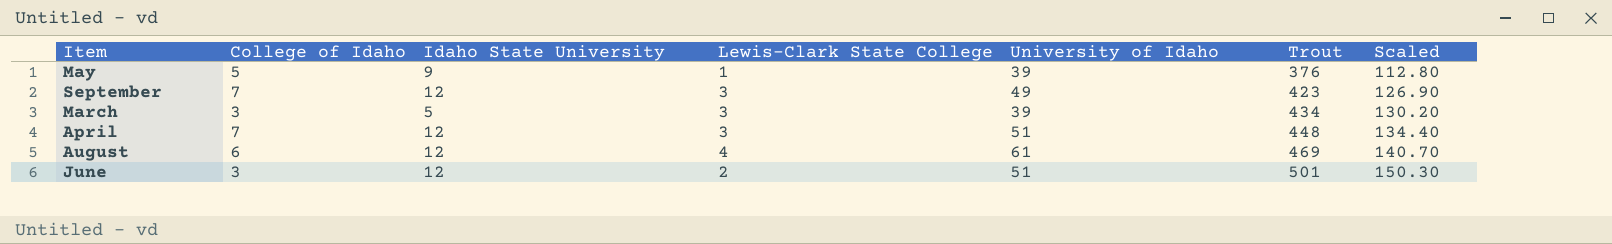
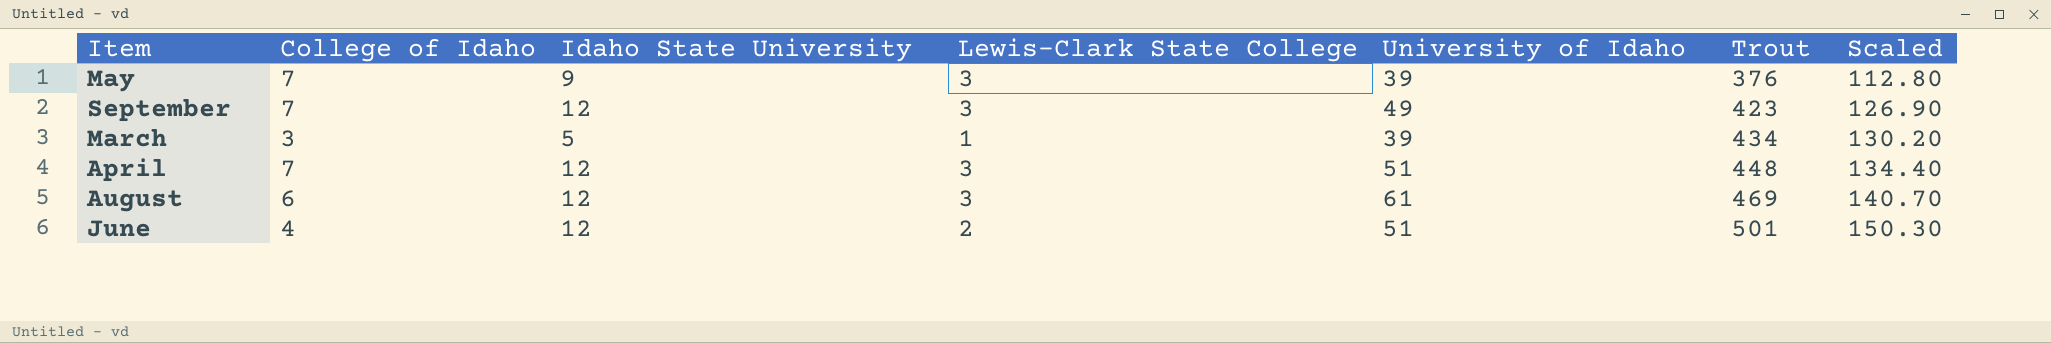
May | College of Idaho: 5 -> 7
May | Lewis-Clark State College: 1 -> 3
March | Lewis-Clark State College: 3 -> 1
August | Lewis-Clark State College: 4 -> 3
June | College of Idaho: 3 -> 4

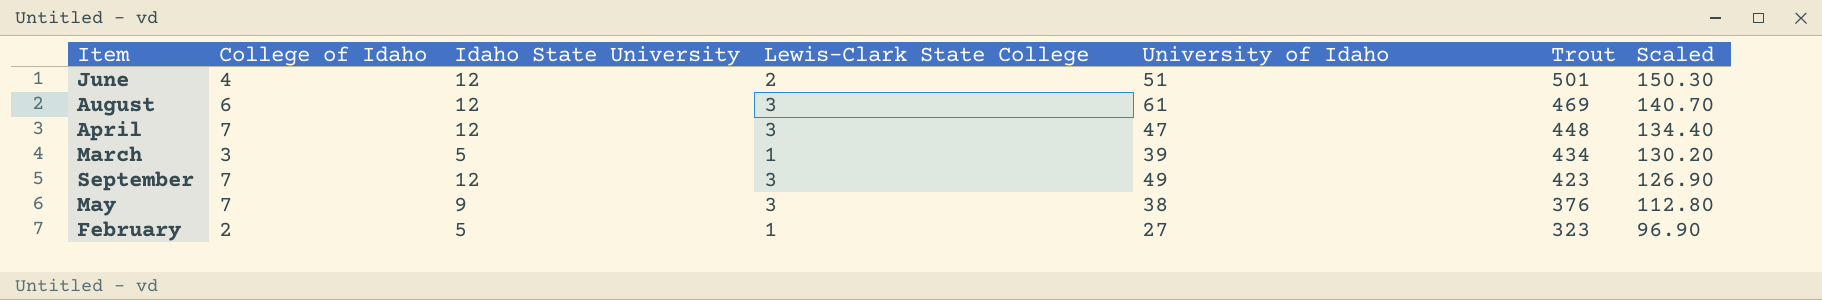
row order: Trout ascending -> Trout descending
April | University of Idaho: 51 -> 47
May | University of Idaho: 39 -> 38
row February: none -> 2 | 5 | 1 | 27 | 323 | 96.90

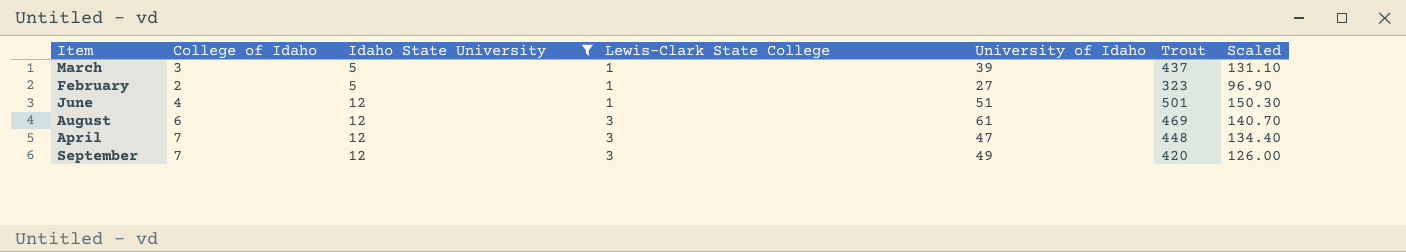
filter: none -> Idaho State University != 9
row order: Trout descending -> Idaho State University ascending
March | Trout: 434 -> 437
March | Scaled: 130.20 -> 131.10
June | Lewis-Clark State College: 2 -> 1
September | Trout: 423 -> 420
September | Scaled: 126.90 -> 126.00

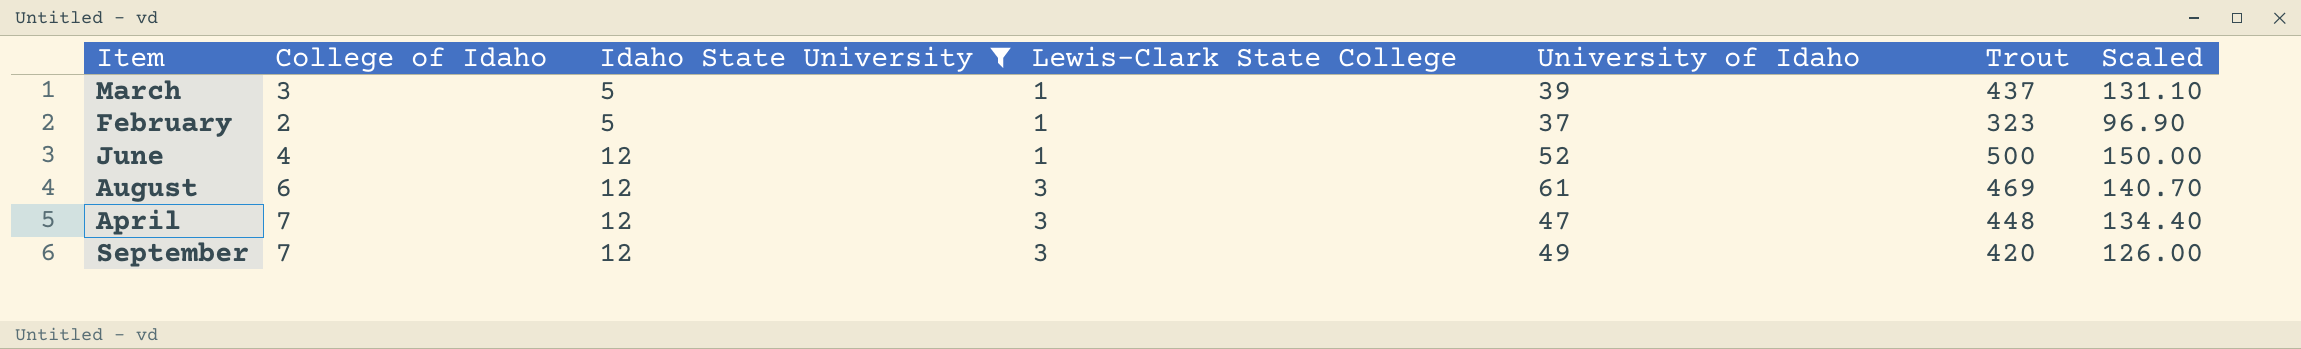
February | University of Idaho: 27 -> 37
June | University of Idaho: 51 -> 52
June | Trout: 501 -> 500
June | Scaled: 150.30 -> 150.00

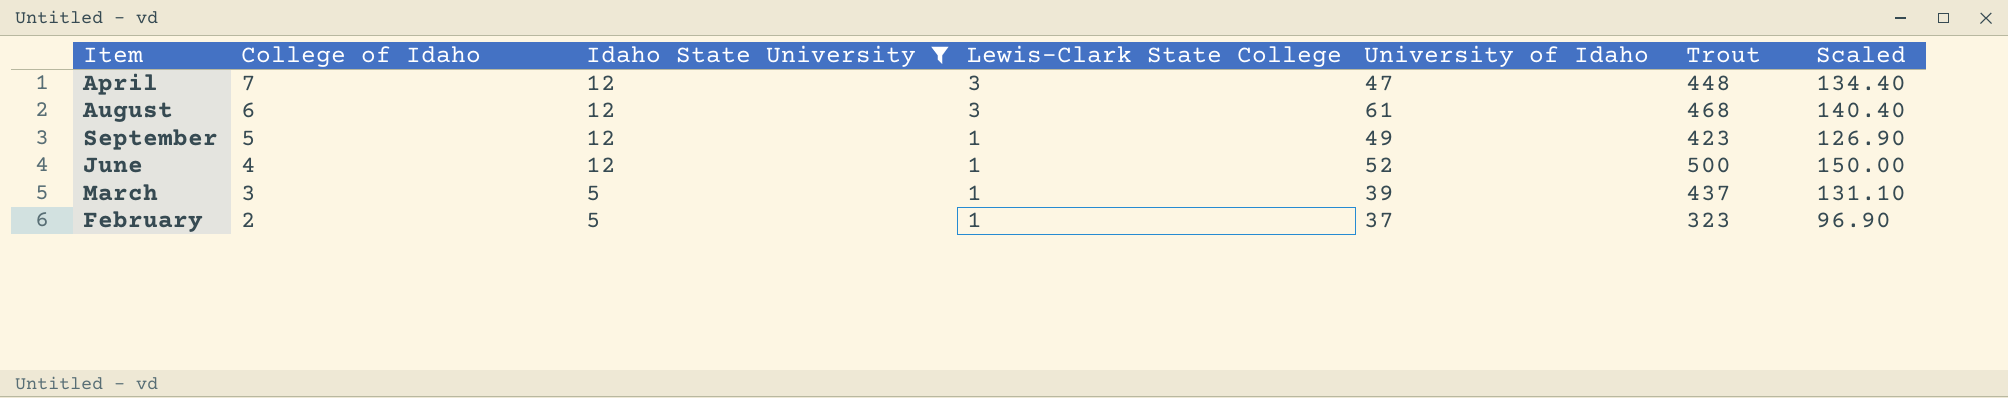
row order: Idaho State University ascending -> College of Idaho descending
August | Trout: 469 -> 468
August | Scaled: 140.70 -> 140.40
September | College of Idaho: 7 -> 5
September | Lewis-Clark State College: 3 -> 1
September | Trout: 420 -> 423
September | Scaled: 126.00 -> 126.90

